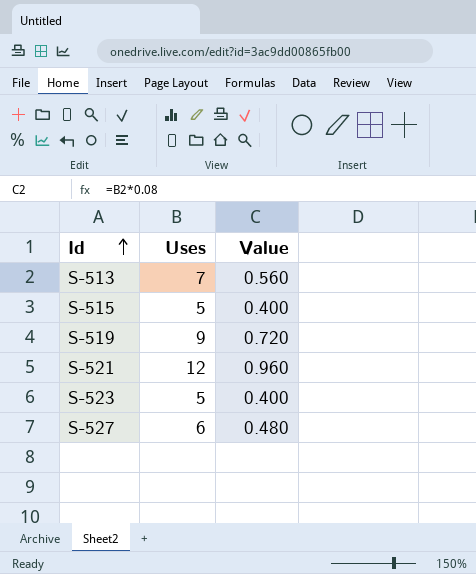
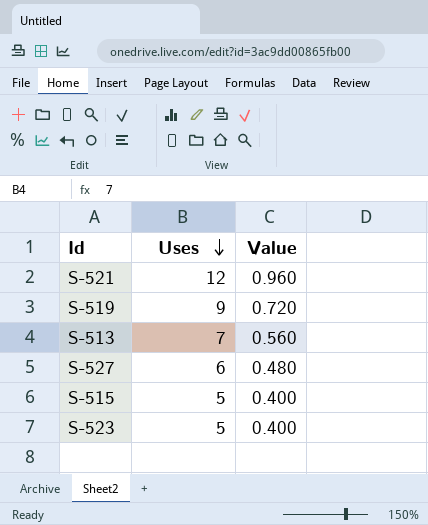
row order: Id ascending -> Uses descending

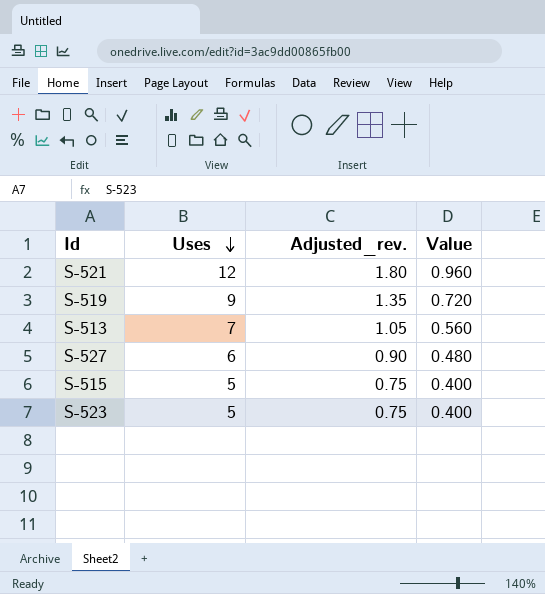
column Adjusted_rev. | formula: none -> [Uses] * 0.15

